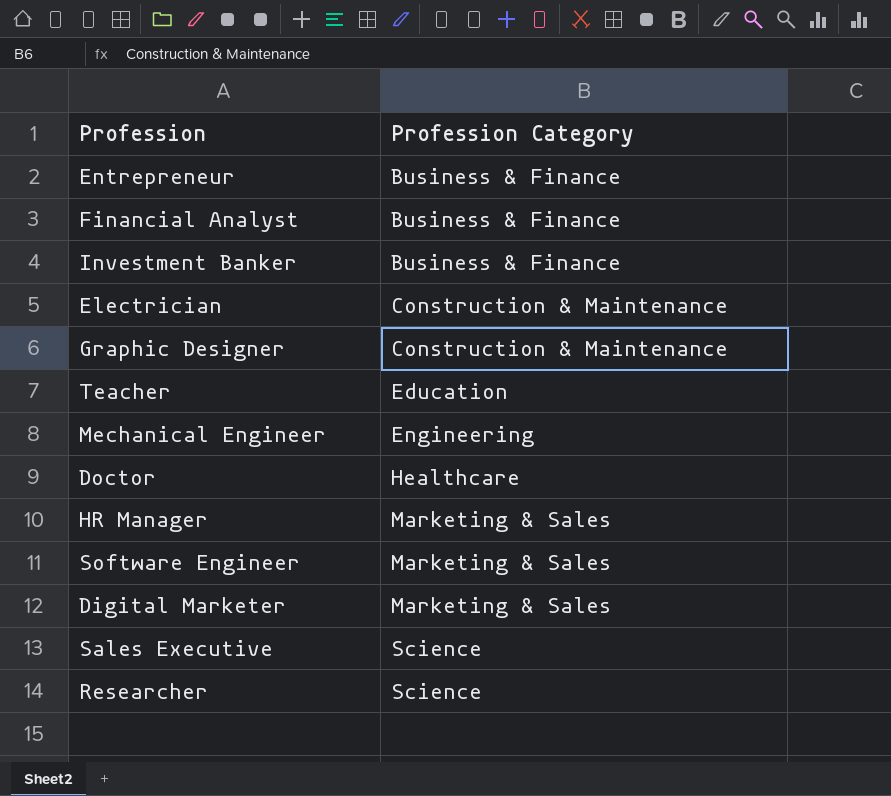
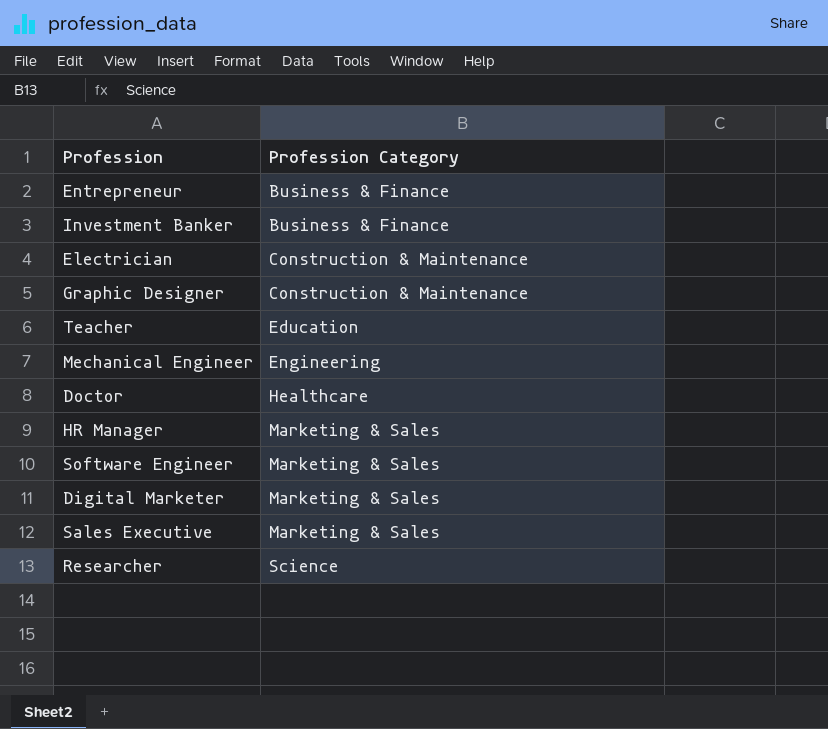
row Financial Analyst: Business & Finance -> none
Sales Executive | Profession Category: Science -> Marketing & Sales

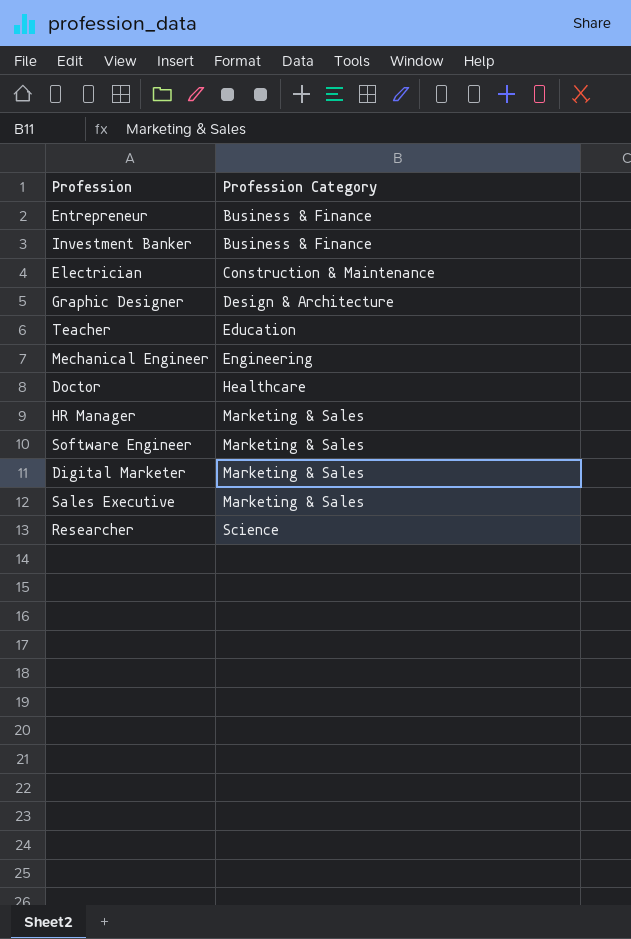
Graphic Designer | Profession Category: Construction & Maintenance -> Design & Architecture

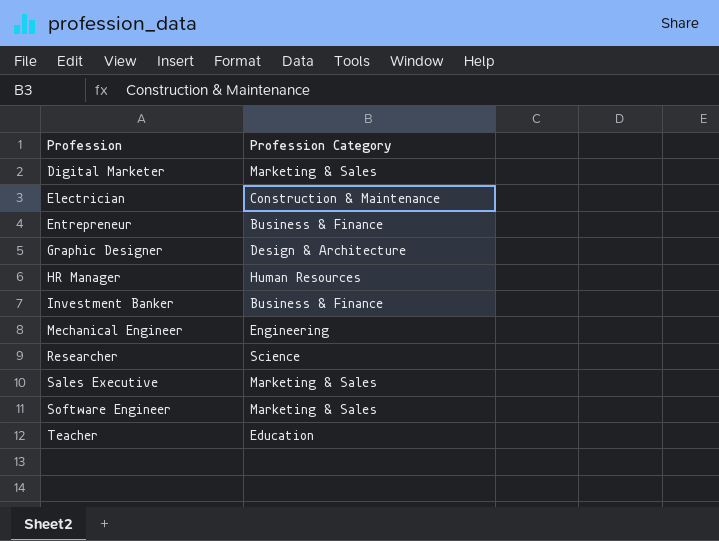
row order: Profession Category ascending -> Profession ascending
row Doctor: Healthcare -> none
HR Manager | Profession Category: Marketing & Sales -> Human Resources

